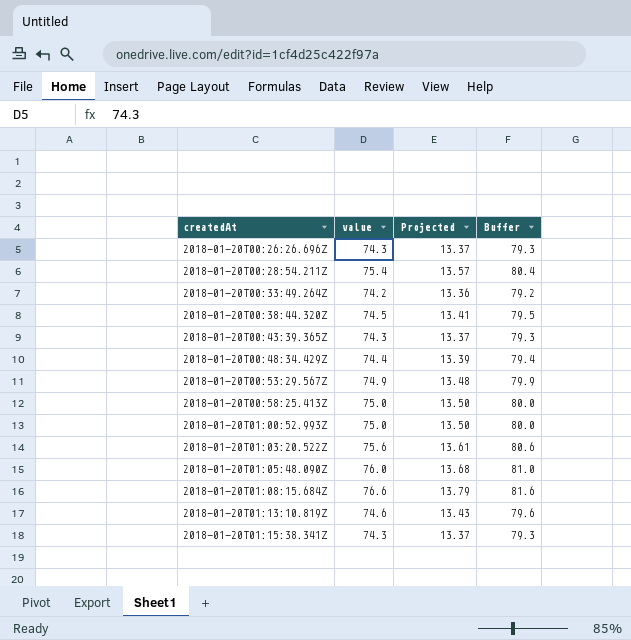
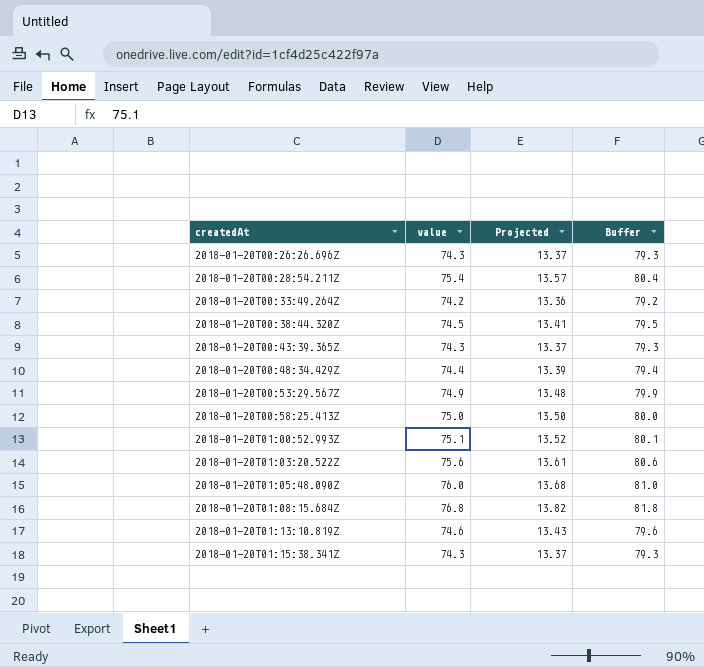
2018-01-20T01:00:52.993Z | value: 75.0 -> 75.1
2018-01-20T01:00:52.993Z | Projected: 13.50 -> 13.52
2018-01-20T01:00:52.993Z | Buffer: 80.0 -> 80.1
2018-01-20T01:08:15.684Z | value: 76.6 -> 76.8
2018-01-20T01:08:15.684Z | Projected: 13.79 -> 13.82
2018-01-20T01:08:15.684Z | Buffer: 81.6 -> 81.8

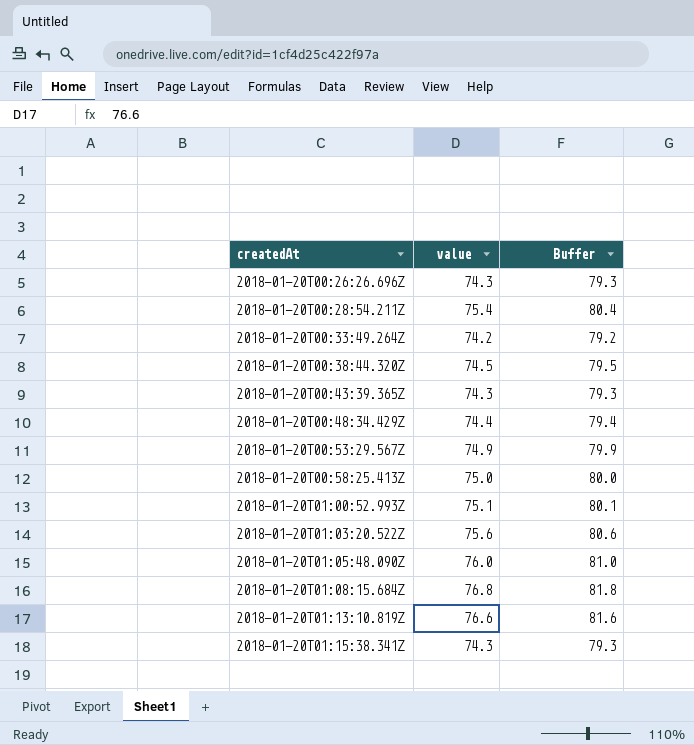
column Projected | formula: [value] * 0.18 -> none
2018-01-20T01:13:10.819Z | value: 74.6 -> 76.6
2018-01-20T01:13:10.819Z | Buffer: 79.6 -> 81.6

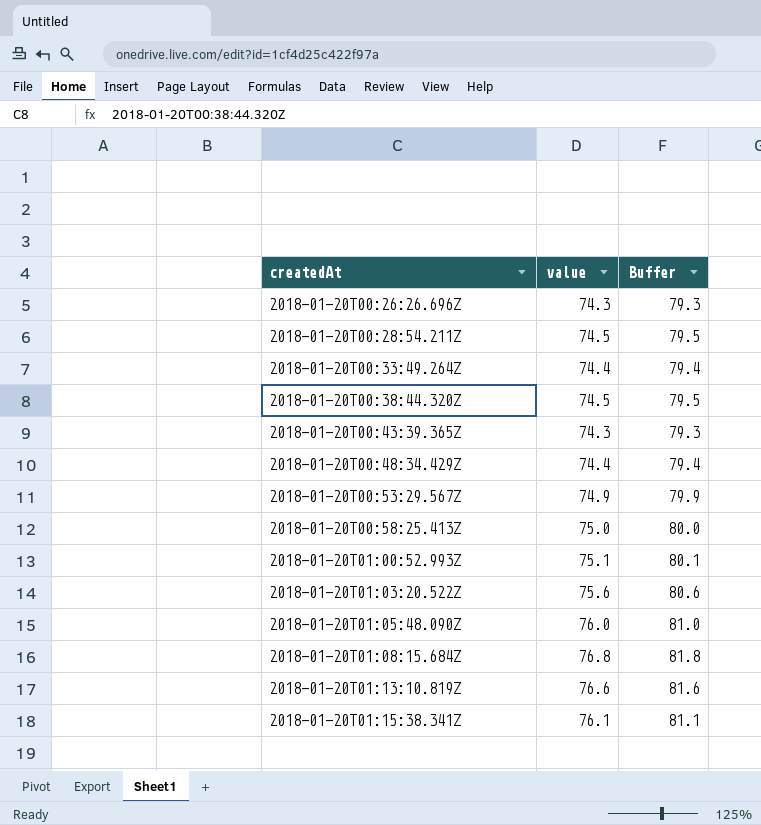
2018-01-20T00:28:54.211Z | value: 75.4 -> 74.5
2018-01-20T00:28:54.211Z | Buffer: 80.4 -> 79.5
2018-01-20T00:33:49.264Z | value: 74.2 -> 74.4
2018-01-20T00:33:49.264Z | Buffer: 79.2 -> 79.4
2018-01-20T01:15:38.341Z | value: 74.3 -> 76.1
2018-01-20T01:15:38.341Z | Buffer: 79.3 -> 81.1

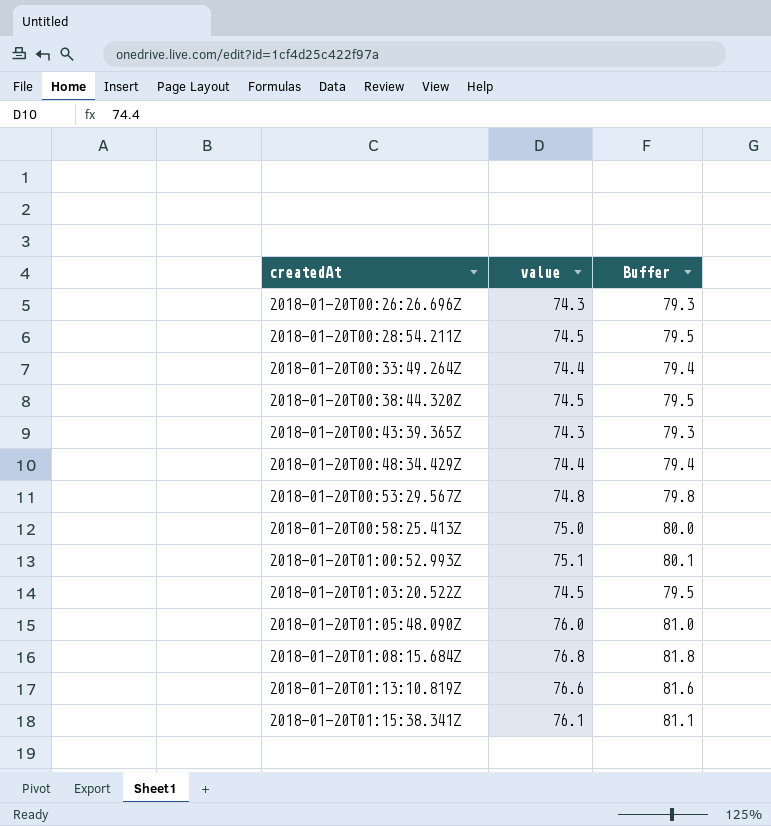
2018-01-20T00:53:29.567Z | value: 74.9 -> 74.8
2018-01-20T00:53:29.567Z | Buffer: 79.9 -> 79.8
2018-01-20T01:03:20.522Z | value: 75.6 -> 74.5
2018-01-20T01:03:20.522Z | Buffer: 80.6 -> 79.5

